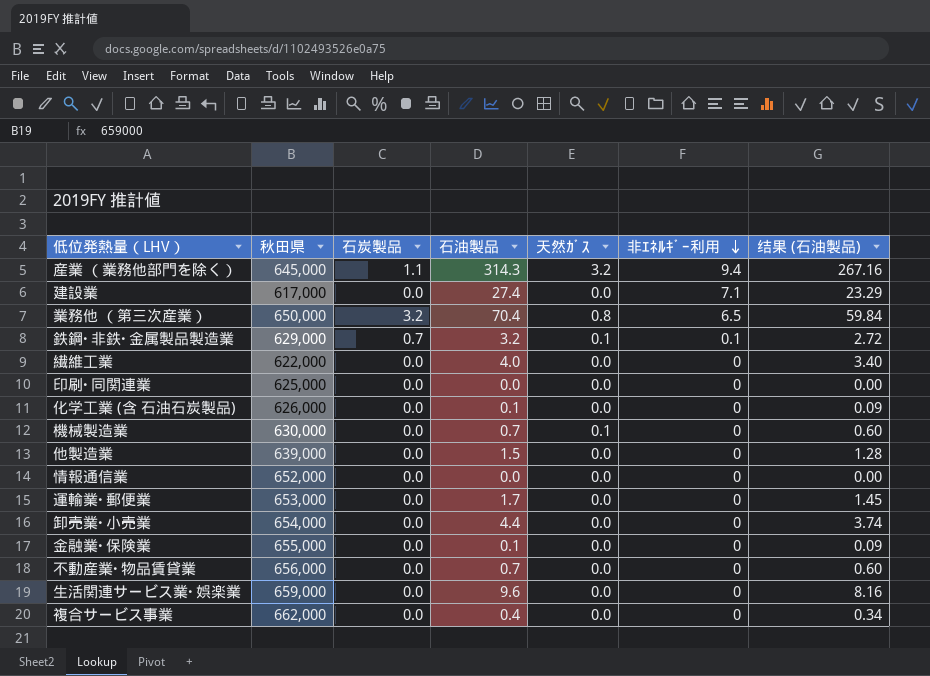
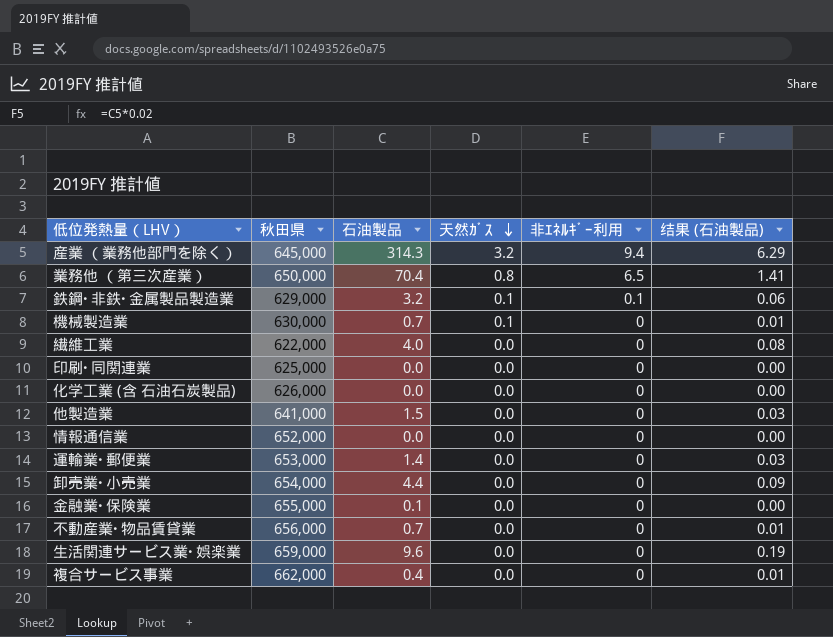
row order: 非ｴﾈﾙｷﾞｰ利用 descending -> 天然ｶﾞｽ descending
column 石炭製品 | position: 3 -> none
column 结果 (石油製品) | formula: [石油製品] * 0.85 -> [石油製品] * 0.02
row 建設業: 617,000 | 0.0 | 27.4 | 0.0 | 7.1 | 23.29 -> none
化学工業 (含 石油石炭製品) | 石油製品: 0.1 -> 0.0
他製造業 | 秋田県: 639,000 -> 641,000
運輸業･郵便業 | 石油製品: 1.7 -> 1.4

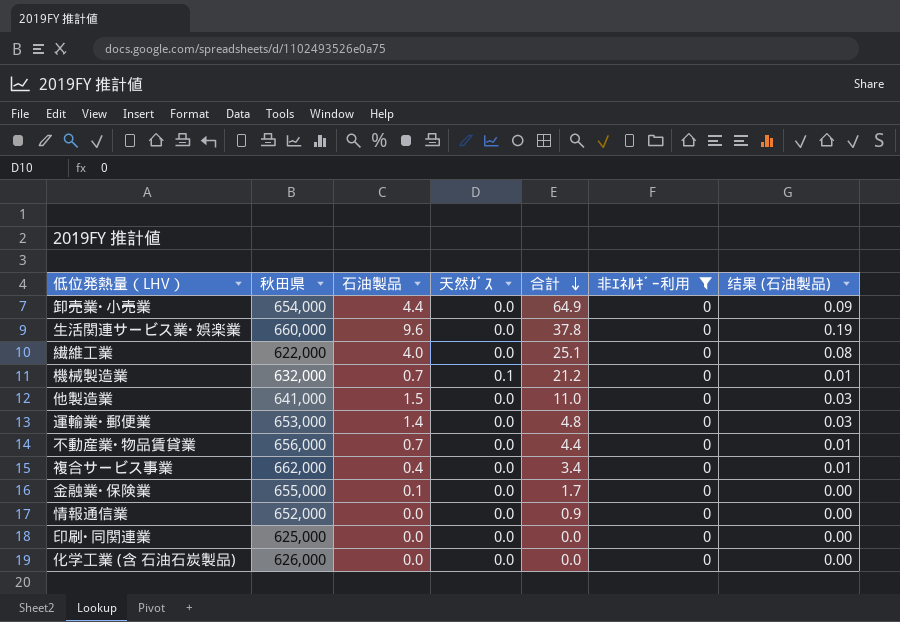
filter: none -> 非ｴﾈﾙｷﾞｰ利用 = 0
row order: 天然ｶﾞｽ descending -> 合計 descending
column 合計 | position: none -> 5
生活関連サービス業･娯楽業 | 秋田県: 659,000 -> 660,000
機械製造業 | 秋田県: 630,000 -> 632,000

